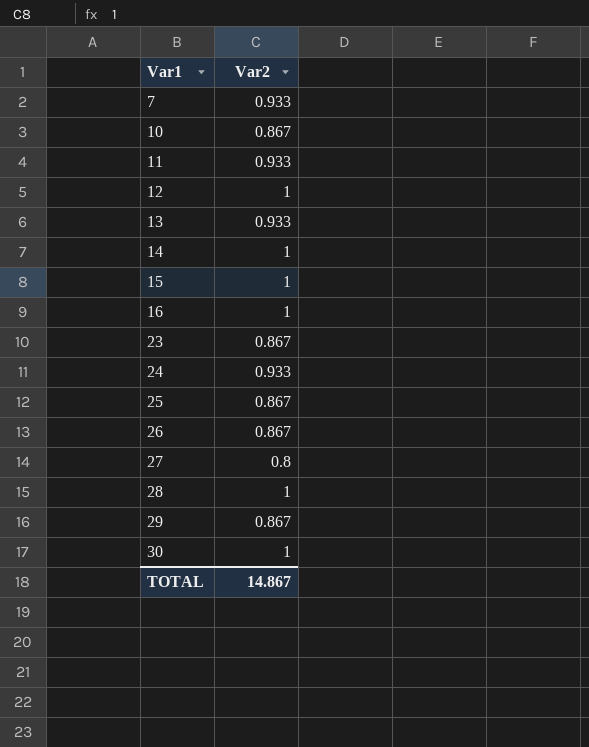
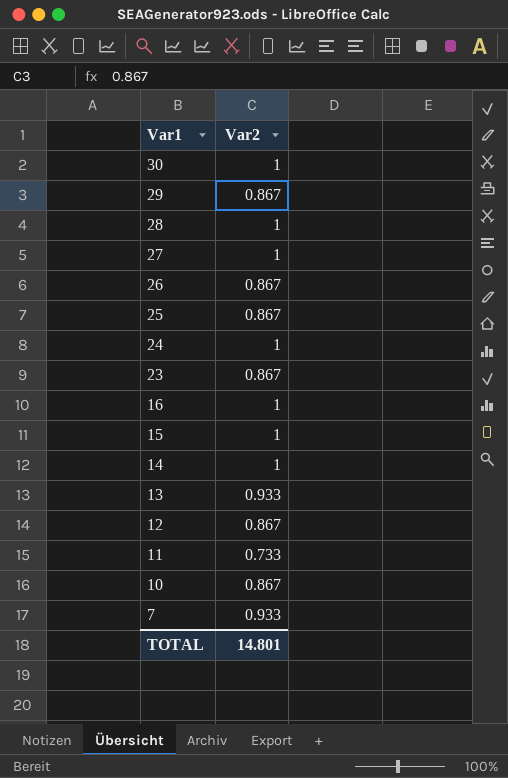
row order: Var1 ascending -> Var1 descending
27 | Var2: 0.8 -> 1
24 | Var2: 0.933 -> 1
12 | Var2: 1 -> 0.867
11 | Var2: 0.933 -> 0.733
TOTAL | Var2: 14.867 -> 14.801

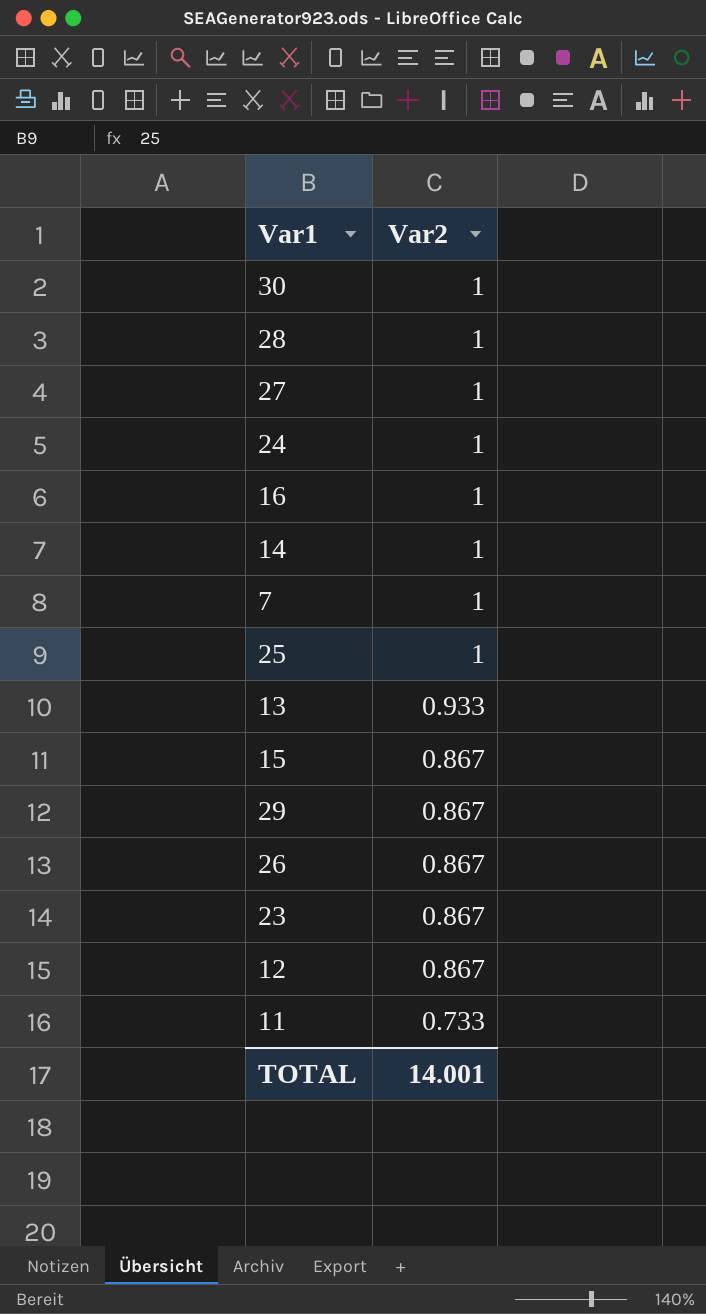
row order: Var1 descending -> Var2 descending
row 10: 0.867 -> none
7 | Var2: 0.933 -> 1
25 | Var2: 0.867 -> 1
15 | Var2: 1 -> 0.867
TOTAL | Var2: 14.801 -> 14.001

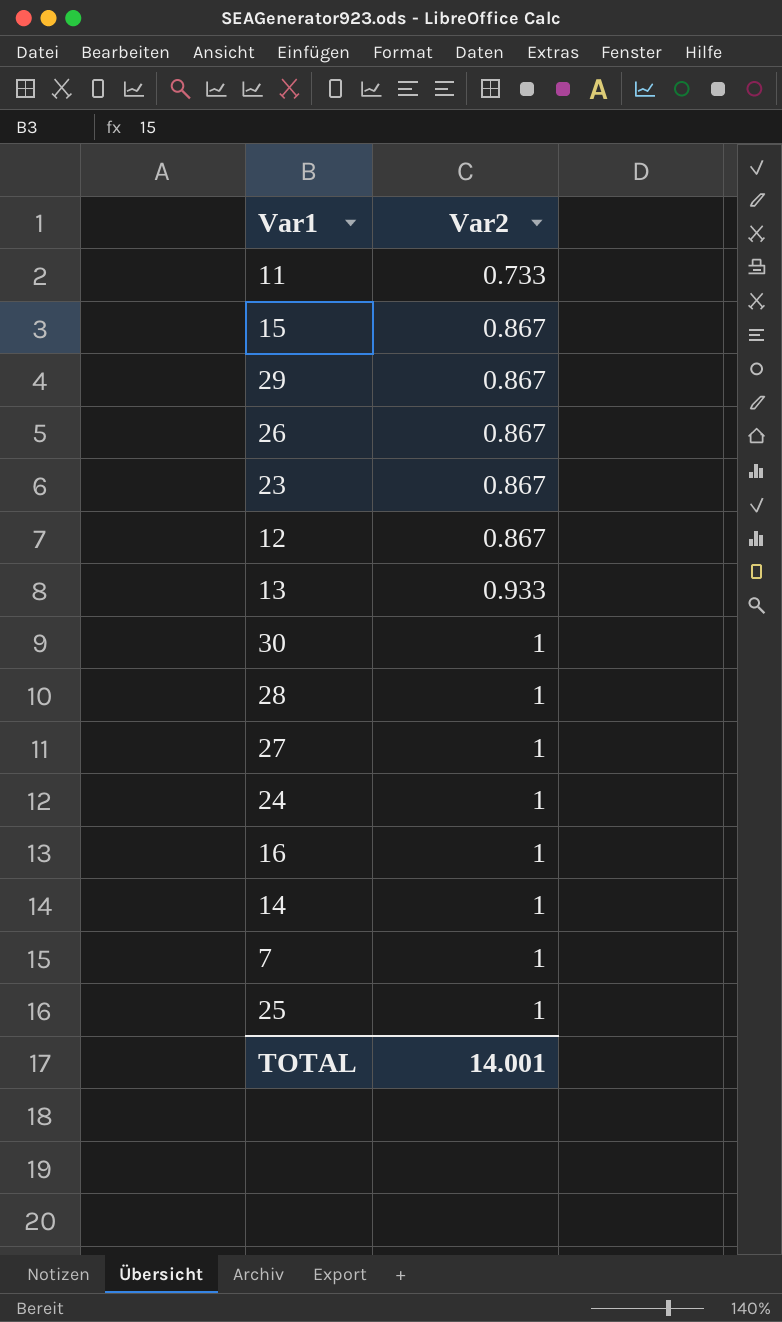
row order: Var2 descending -> Var2 ascending

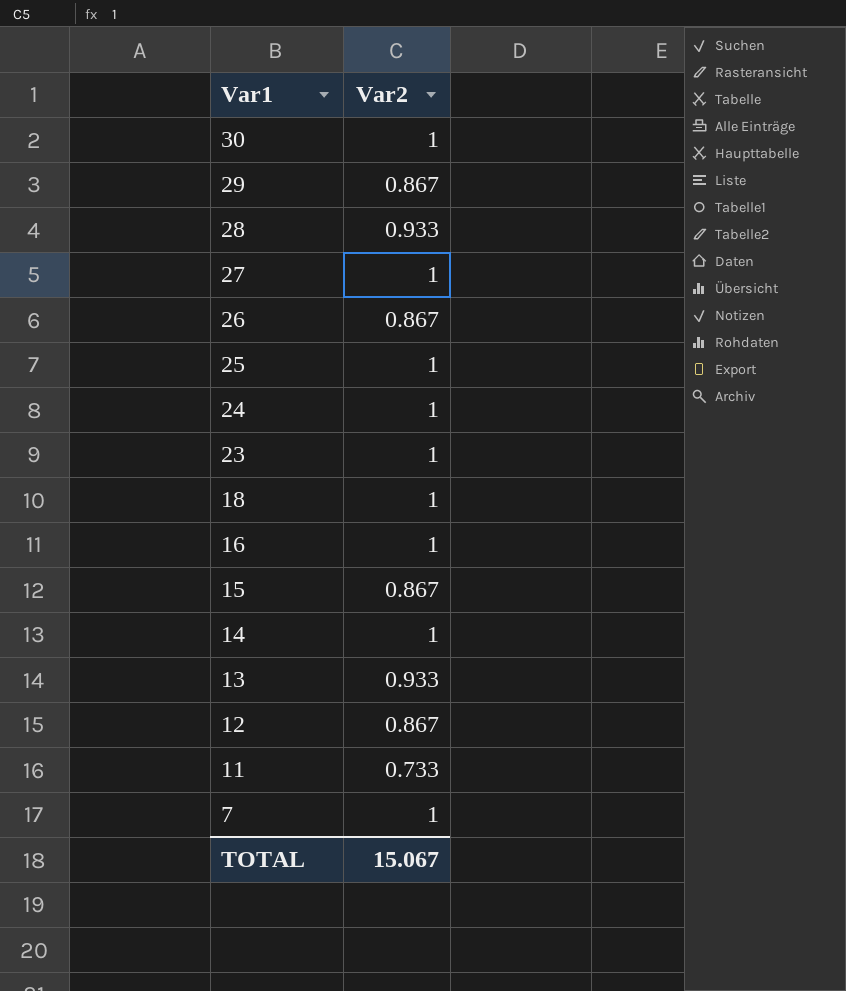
row order: Var2 ascending -> Var1 descending
28 | Var2: 1 -> 0.933
23 | Var2: 0.867 -> 1
row 18: none -> 1
TOTAL | Var2: 14.001 -> 15.067

